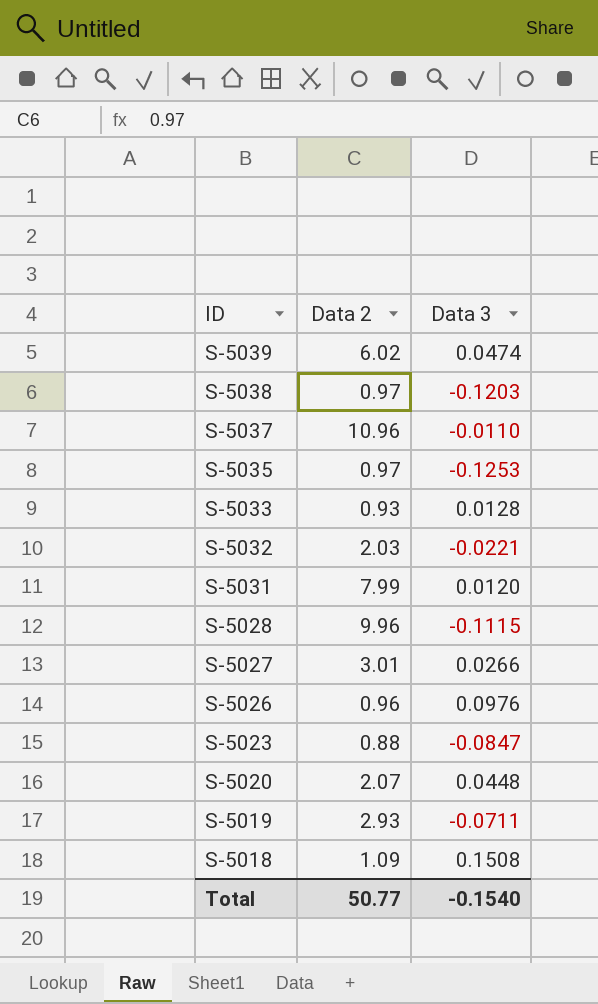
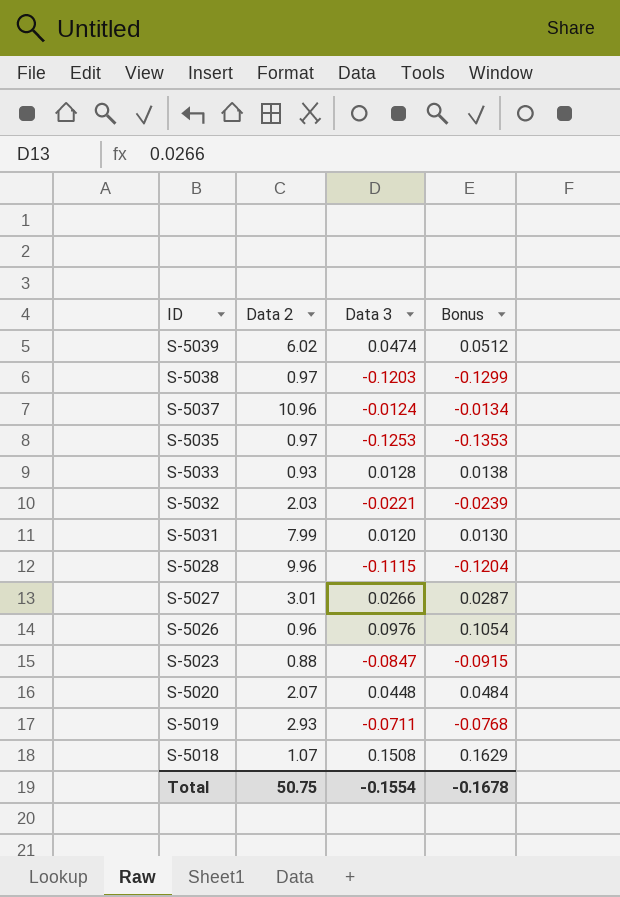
column Bonus | formula: none -> [Data 3] * 1.08
S-5037 | Data 3: -0.0110 -> -0.0124
S-5018 | Data 2: 1.09 -> 1.07
Total | Data 2: 50.77 -> 50.75
Total | Data 3: -0.1540 -> -0.1554

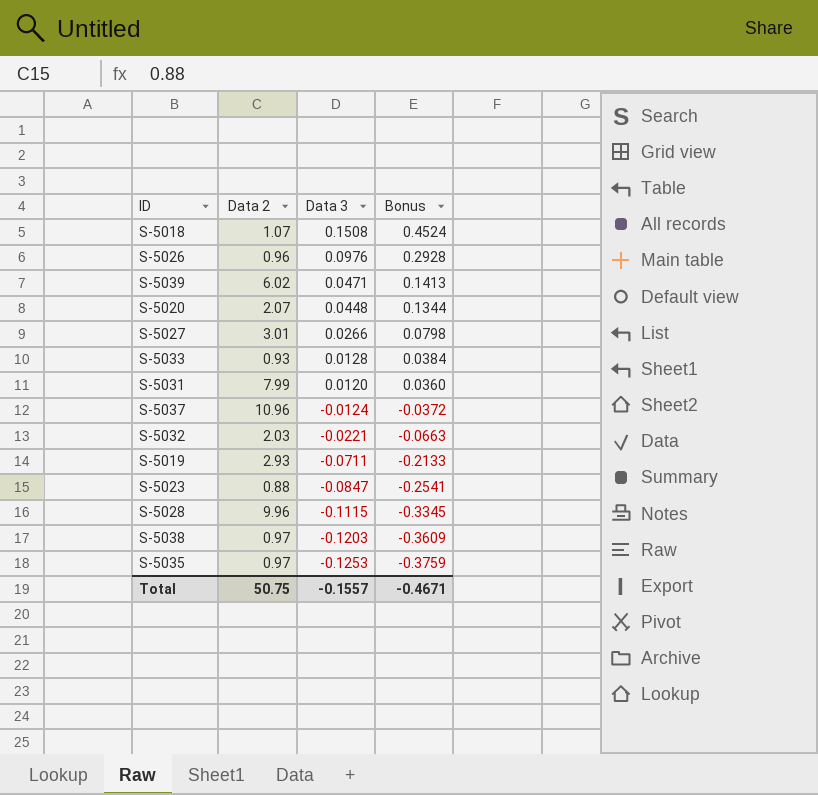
row order: ID descending -> Data 3 descending
column Bonus | formula: [Data 3] * 1.08 -> [Data 3] * 3
S-5039 | Data 3: 0.0474 -> 0.0471
Total | Data 3: -0.1554 -> -0.1557
Total | Bonus: -0.1678 -> -0.4671

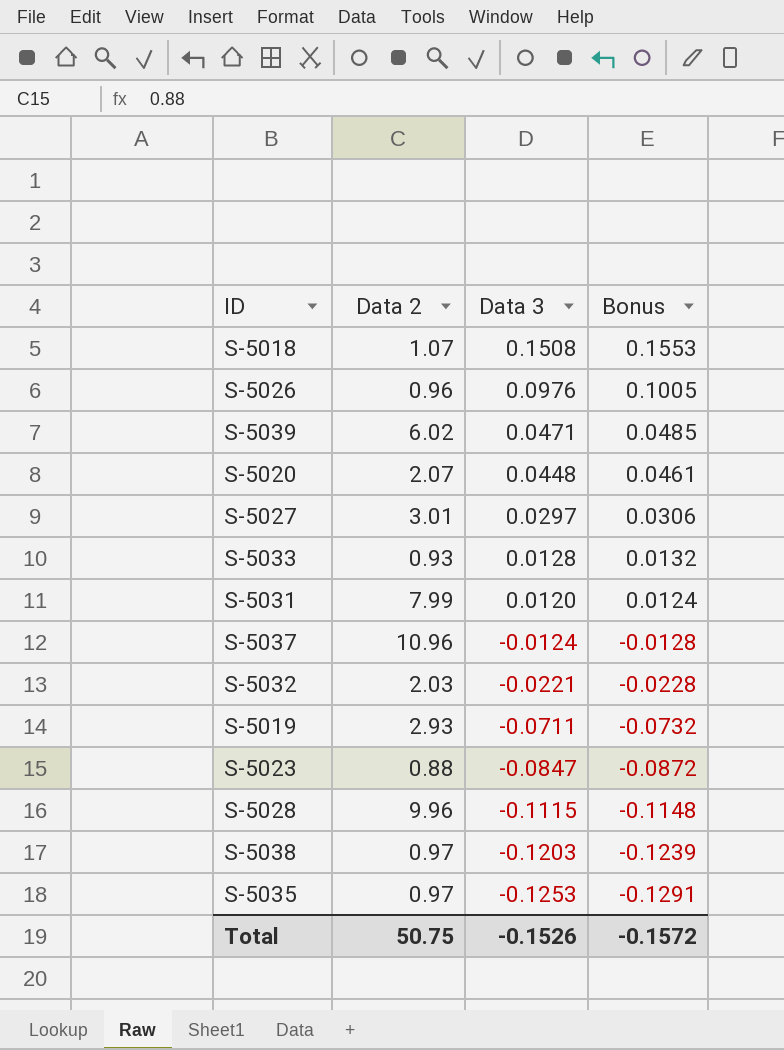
column Bonus | formula: [Data 3] * 3 -> [Data 3] * 1.03
S-5027 | Data 3: 0.0266 -> 0.0297
Total | Data 3: -0.1557 -> -0.1526
Total | Bonus: -0.4671 -> -0.1572

